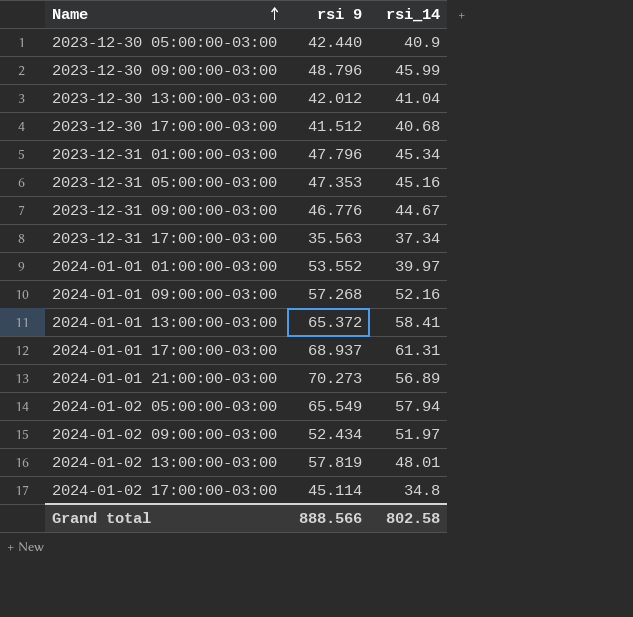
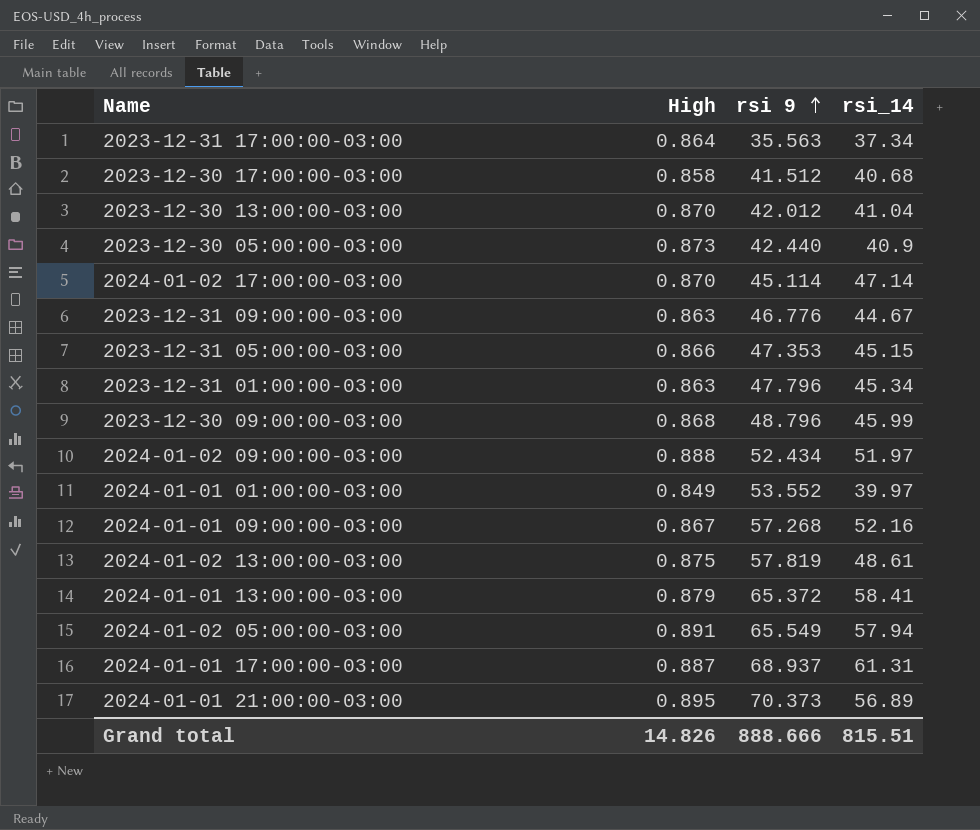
row order: Name ascending -> rsi 9 ascending
column High | position: none -> 2
2024-01-02 17:00:00-03:00 | rsi_14: 34.8 -> 47.14
2023-12-31 05:00:00-03:00 | rsi_14: 45.16 -> 45.15
2024-01-02 13:00:00-03:00 | rsi_14: 48.01 -> 48.61
2024-01-01 21:00:00-03:00 | rsi 9: 70.273 -> 70.373
Grand total | rsi 9: 888.566 -> 888.666
Grand total | rsi_14: 802.58 -> 815.51

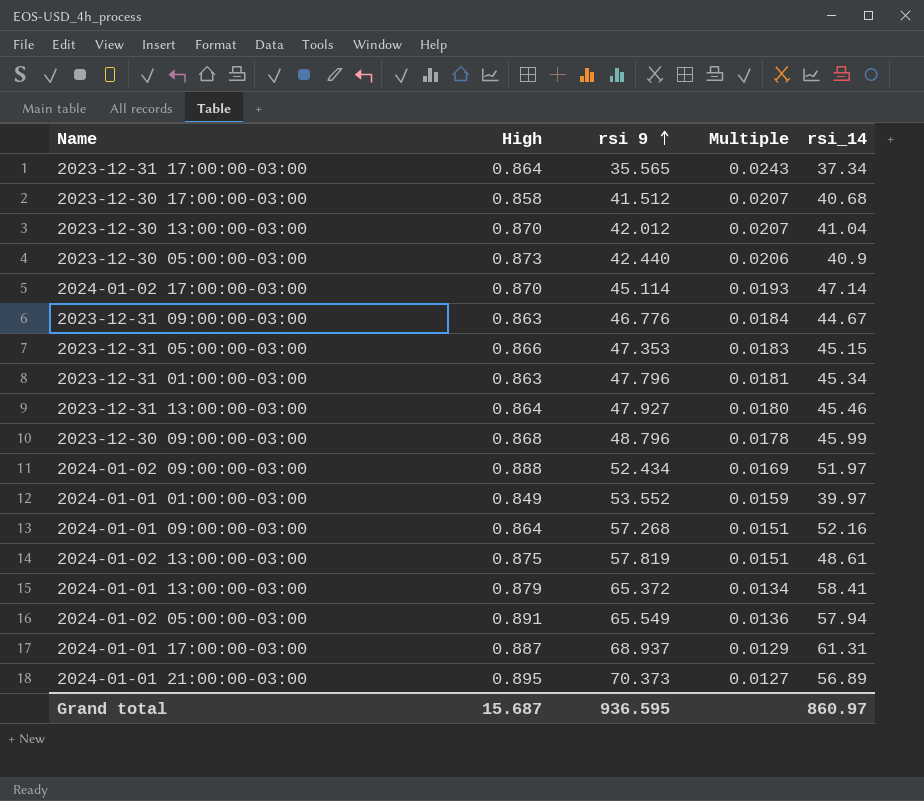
column Multiple | formula: none -> [High] / [rsi 9]
2023-12-31 17:00:00-03:00 | rsi 9: 35.563 -> 35.565
row 2023-12-31 13:00:00-03:00: none -> 0.864 | 47.927 | 0.0180 | 45.46
2024-01-01 09:00:00-03:00 | High: 0.867 -> 0.864
Grand total | High: 14.826 -> 15.687
Grand total | rsi 9: 888.666 -> 936.595
Grand total | rsi_14: 815.51 -> 860.97

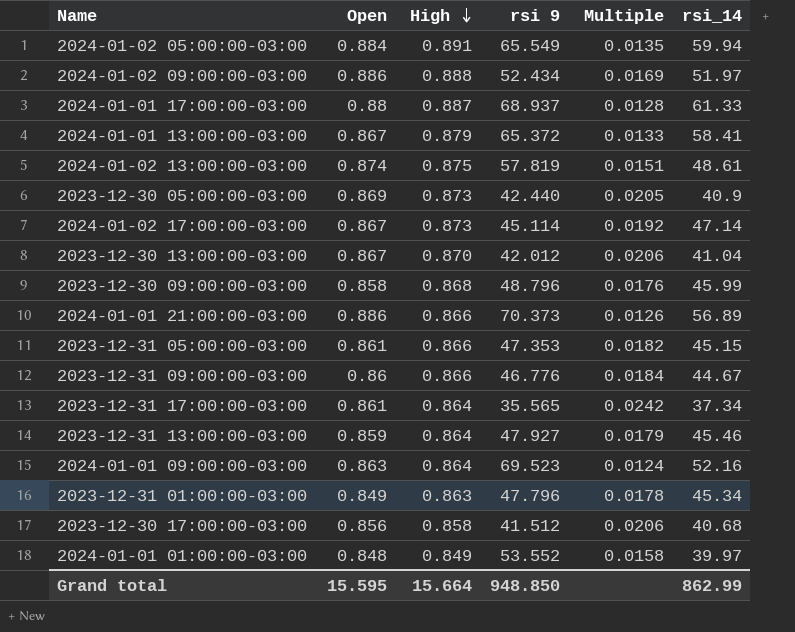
row order: rsi 9 ascending -> High descending
column Open | position: none -> 2
column Multiple | formula: [High] / [rsi 9] -> [Open] / [rsi 9]
2024-01-02 05:00:00-03:00 | rsi_14: 57.94 -> 59.94
2024-01-01 17:00:00-03:00 | rsi_14: 61.31 -> 61.33
2024-01-02 17:00:00-03:00 | High: 0.870 -> 0.873
2024-01-01 21:00:00-03:00 | High: 0.895 -> 0.866
2023-12-31 09:00:00-03:00 | High: 0.863 -> 0.866
2024-01-01 09:00:00-03:00 | rsi 9: 57.268 -> 69.523
Grand total | High: 15.687 -> 15.664
Grand total | rsi 9: 936.595 -> 948.850
Grand total | rsi_14: 860.97 -> 862.99

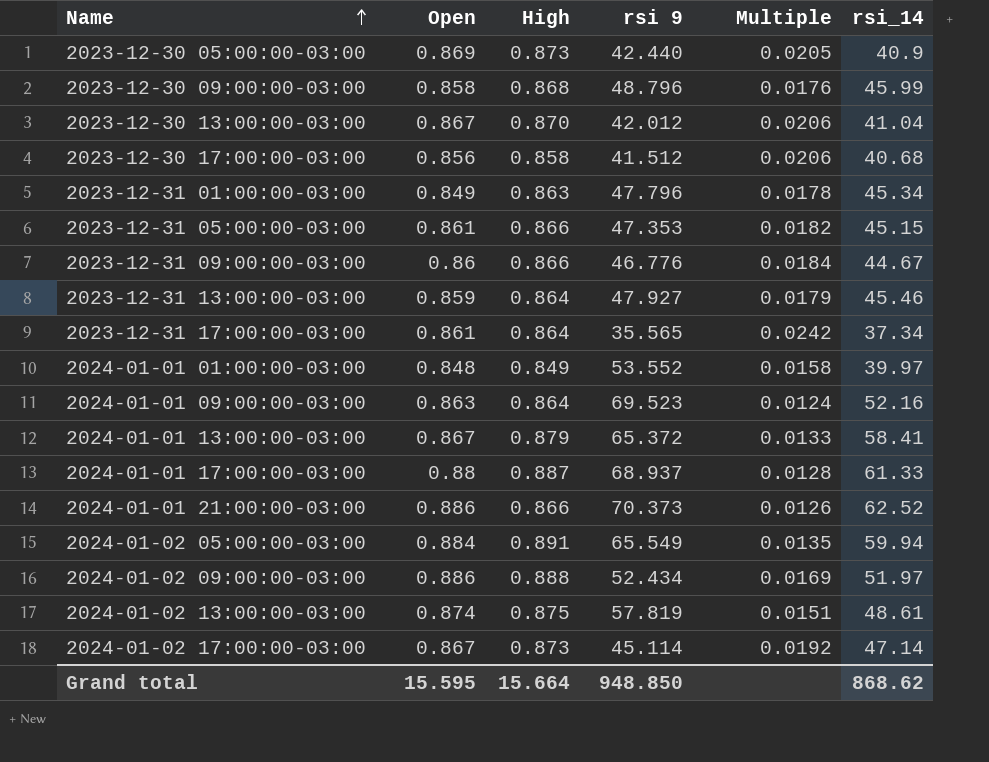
row order: High descending -> Name ascending
2024-01-01 21:00:00-03:00 | rsi_14: 56.89 -> 62.52
Grand total | rsi_14: 862.99 -> 868.62

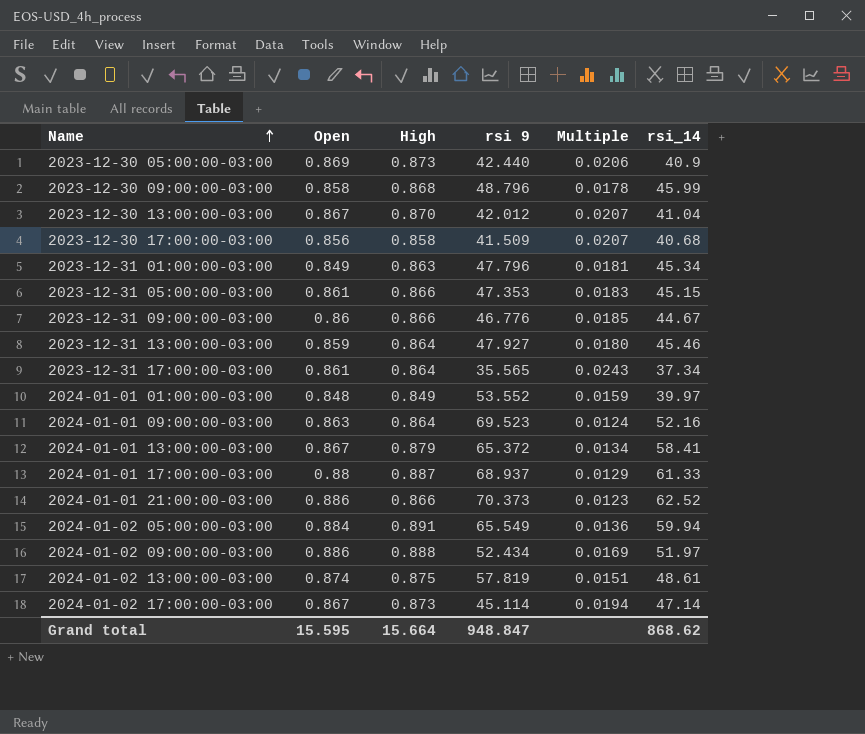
column Multiple | formula: [Open] / [rsi 9] -> [High] / [rsi 9]
2023-12-30 17:00:00-03:00 | rsi 9: 41.512 -> 41.509
Grand total | rsi 9: 948.850 -> 948.847

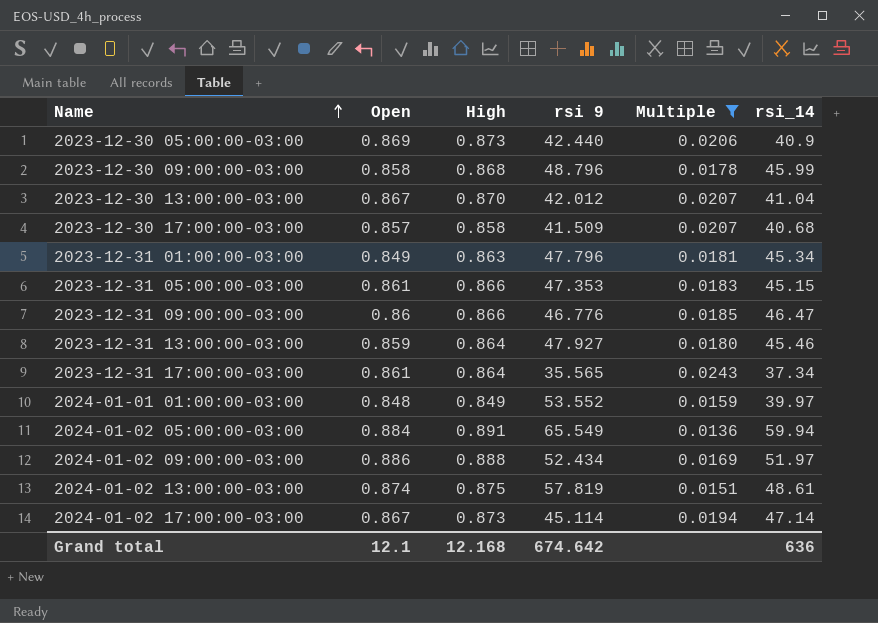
filter: none -> Multiple >= 0.0136
2023-12-30 17:00:00-03:00 | Open: 0.856 -> 0.857
2023-12-31 09:00:00-03:00 | rsi_14: 44.67 -> 46.47
Grand total | Open: 15.595 -> 12.1
Grand total | High: 15.664 -> 12.168
Grand total | rsi 9: 948.847 -> 674.642
Grand total | rsi_14: 868.62 -> 636

